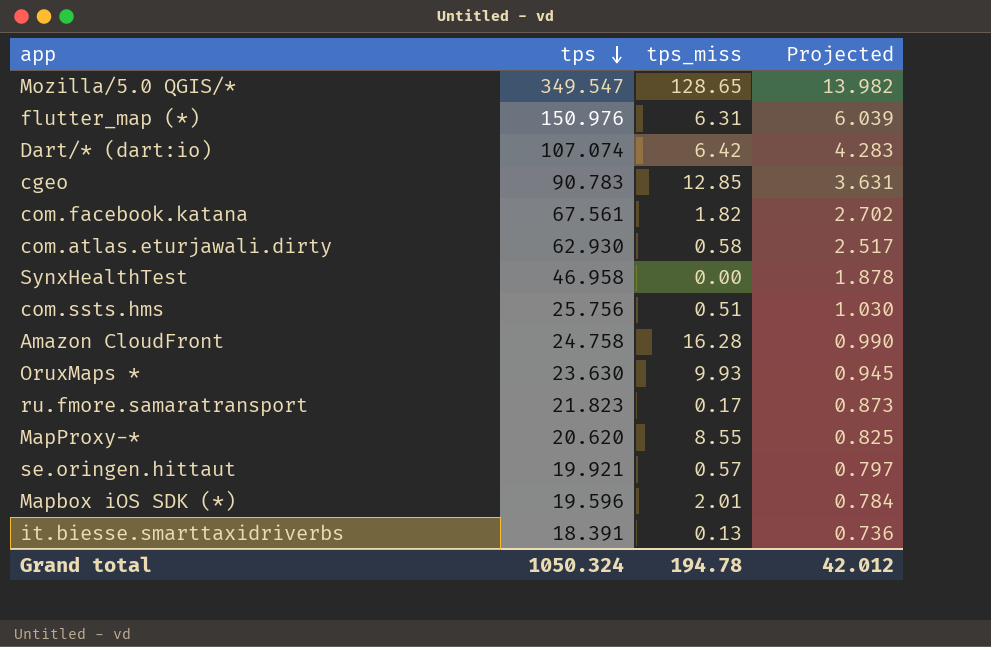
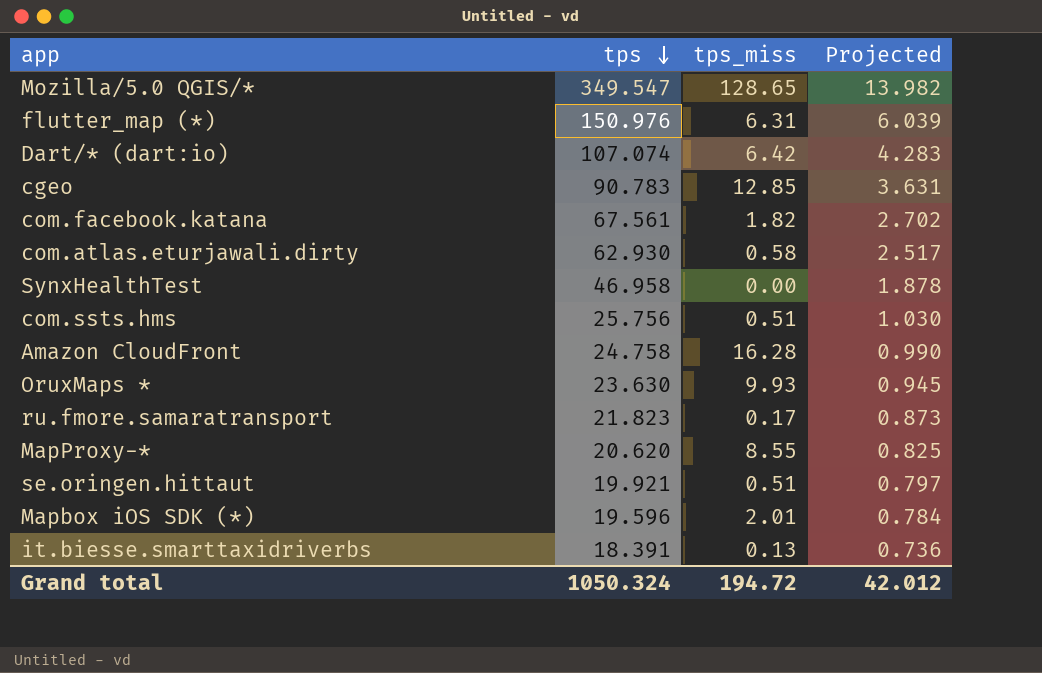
se.oringen.hittaut | tps_miss: 0.57 -> 0.51
Grand total | tps_miss: 194.78 -> 194.72

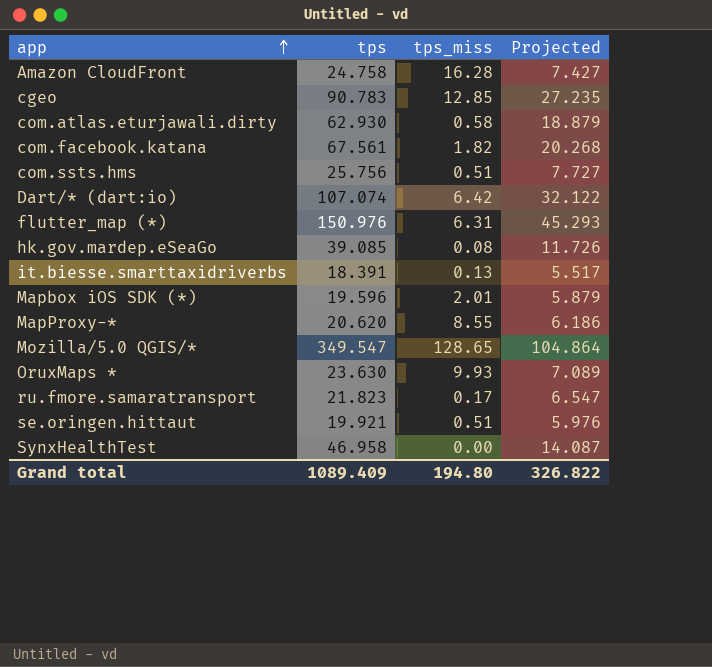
row order: tps descending -> app ascending
column Projected | formula: [tps] * 0.04 -> [tps] * 0.3
row hk.gov.mardep.eSeaGo: none -> 39.085 | 0.08 | 11.726
Grand total | tps: 1050.324 -> 1089.409
Grand total | tps_miss: 194.72 -> 194.80
Grand total | Projected: 42.012 -> 326.822

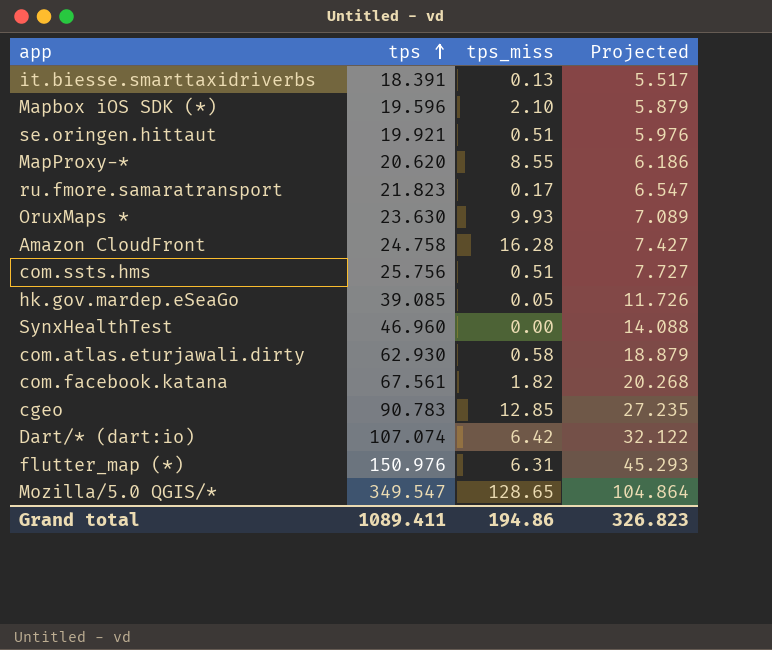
row order: app ascending -> tps ascending
Mapbox iOS SDK (*) | tps_miss: 2.01 -> 2.10
hk.gov.mardep.eSeaGo | tps_miss: 0.08 -> 0.05
SynxHealthTest | tps: 46.958 -> 46.960
SynxHealthTest | Projected: 14.087 -> 14.088
Grand total | tps: 1089.409 -> 1089.411
Grand total | tps_miss: 194.80 -> 194.86
Grand total | Projected: 326.822 -> 326.823

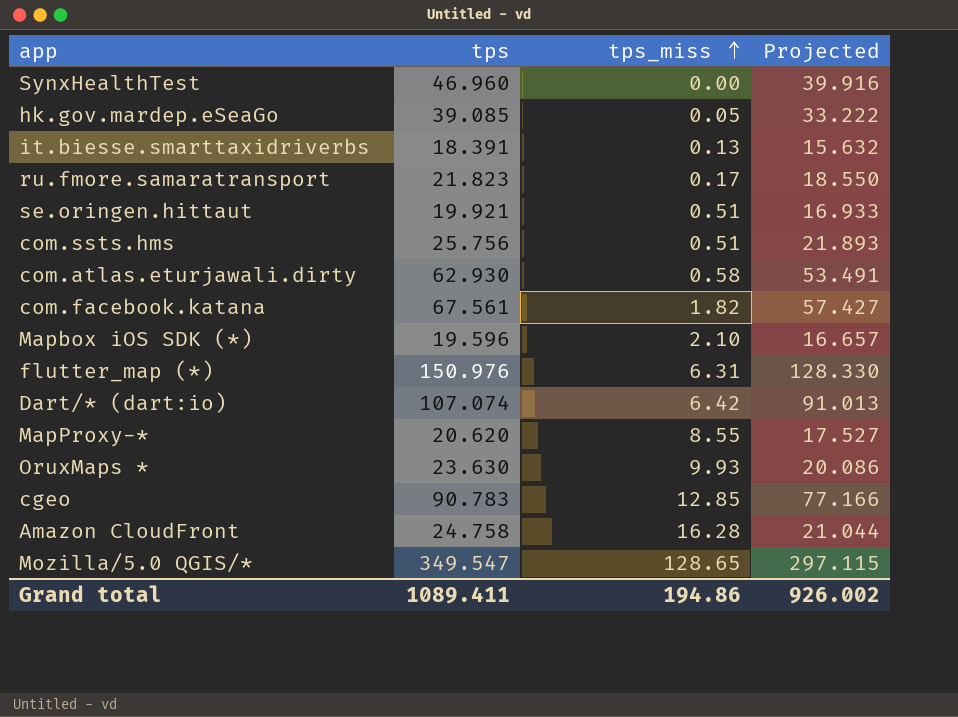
row order: tps ascending -> tps_miss ascending
column Projected | formula: [tps] * 0.3 -> [tps] * 0.85
Grand total | Projected: 326.823 -> 926.002

